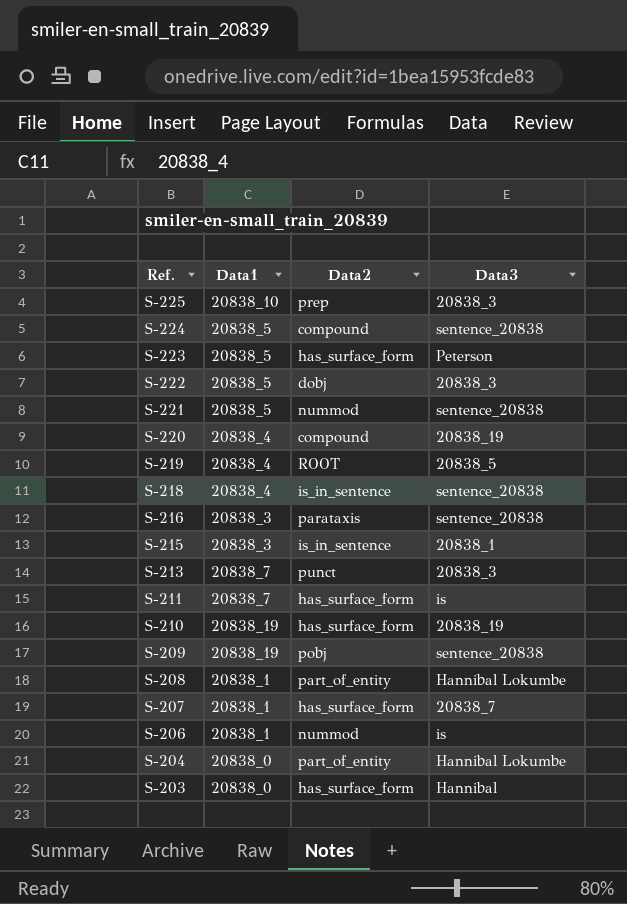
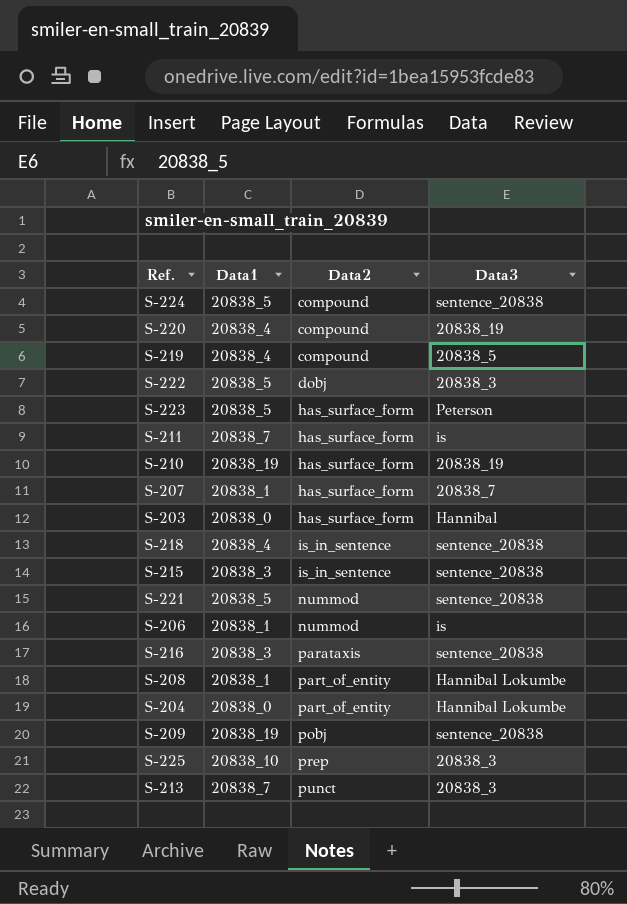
row order: Ref. descending -> Data2 ascending
S-219 | Data2: ROOT -> compound
S-215 | Data3: 20838_1 -> sentence_20838

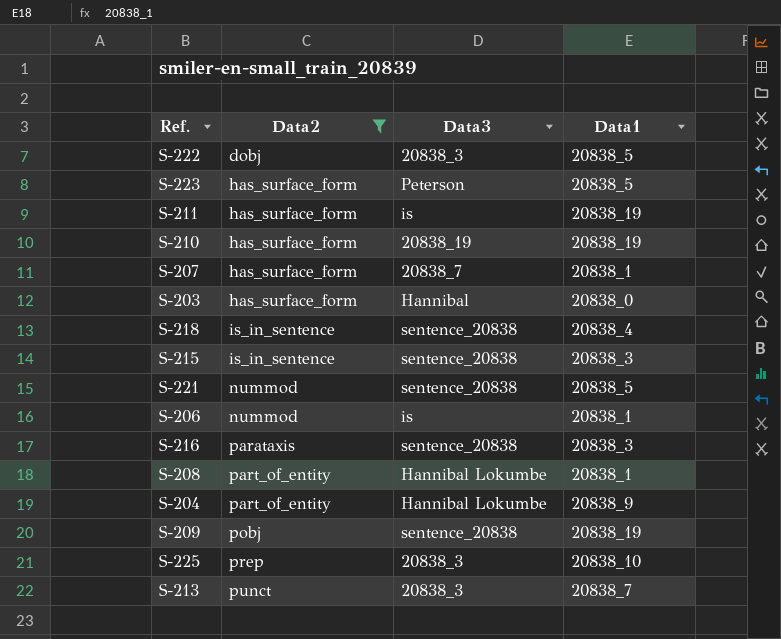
filter: none -> Data2 != compound
column Data1 | position: 2 -> 4
S-211 | Data1: 20838_7 -> 20838_19
S-204 | Data1: 20838_0 -> 20838_9

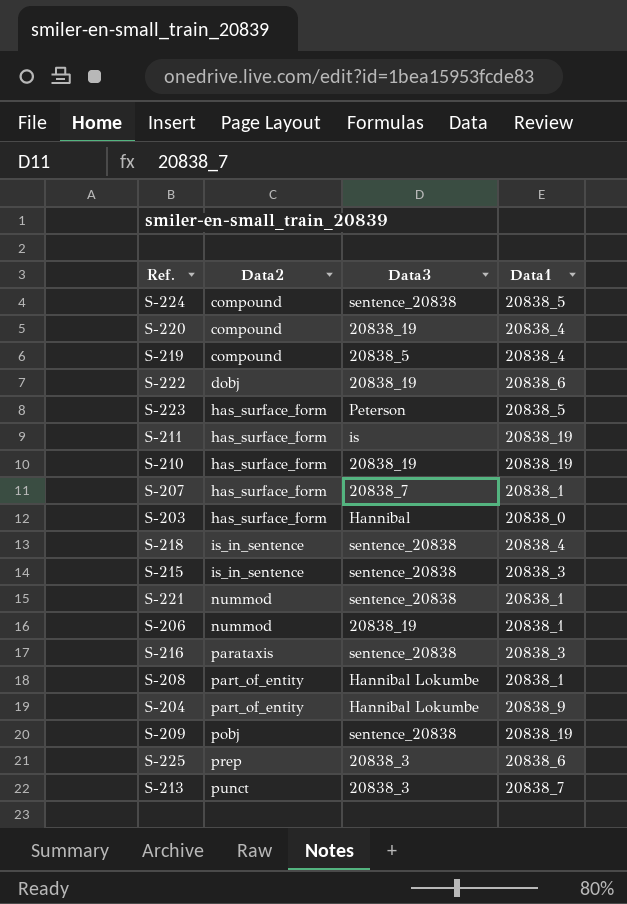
filter: Data2 != compound -> none
S-222 | Data3: 20838_3 -> 20838_19
S-222 | Data1: 20838_5 -> 20838_6
S-221 | Data1: 20838_5 -> 20838_1
S-206 | Data3: is -> 20838_19
S-225 | Data1: 20838_10 -> 20838_6

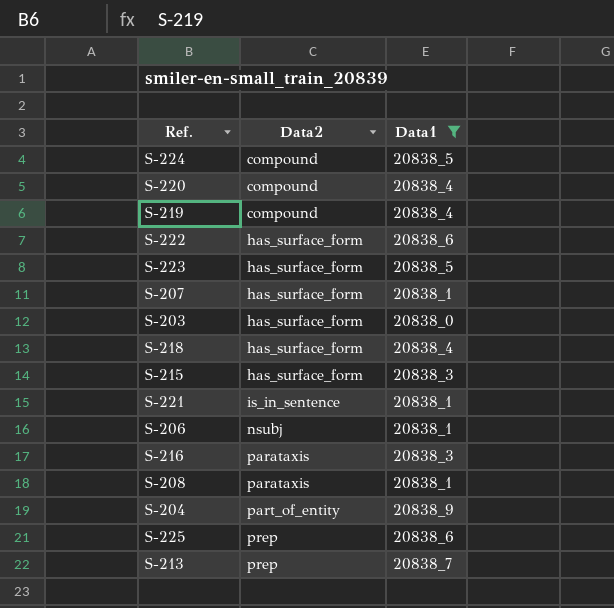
filter: none -> Data1 != 20838_19
column Data3 | position: 3 -> none
S-222 | Data2: dobj -> has_surface_form
S-218 | Data2: is_in_sentence -> has_surface_form
S-215 | Data2: is_in_sentence -> has_surface_form
S-221 | Data2: nummod -> is_in_sentence
S-206 | Data2: nummod -> nsubj
S-208 | Data2: part_of_entity -> parataxis
S-213 | Data2: punct -> prep

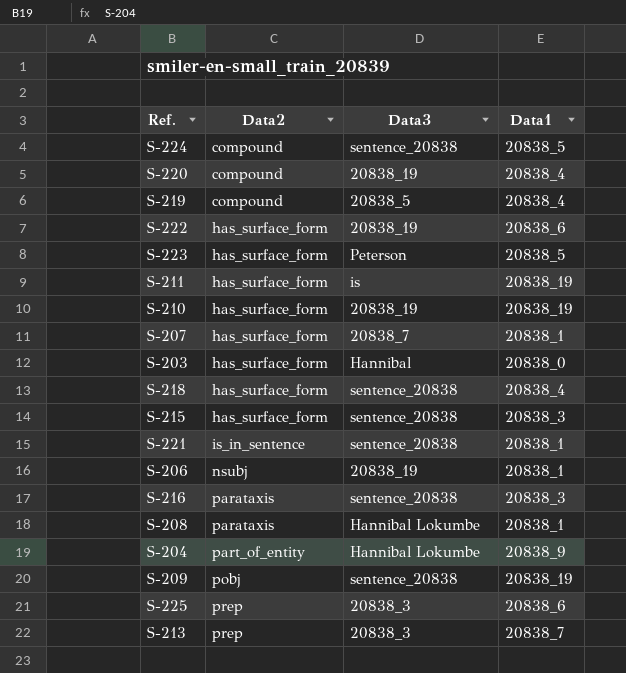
filter: Data1 != 20838_19 -> none
column Data3 | position: none -> 3

